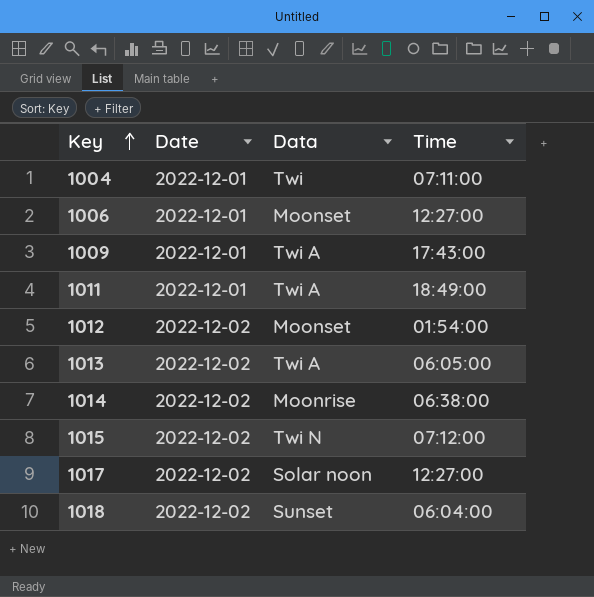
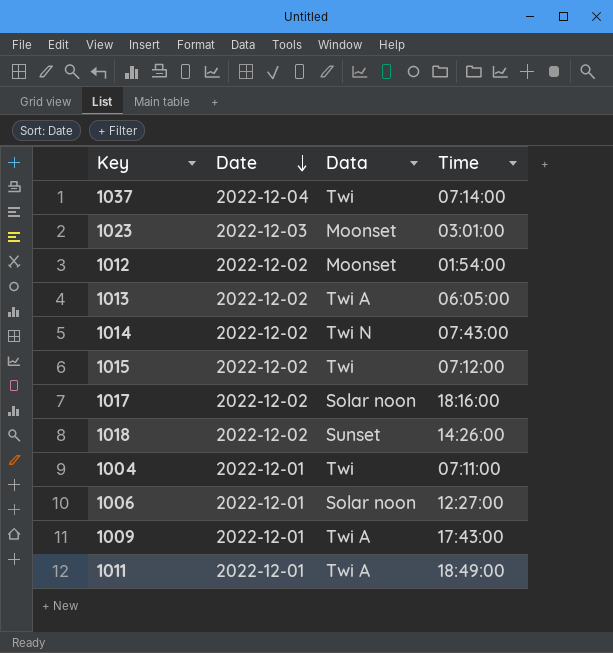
row order: Key ascending -> Date descending
row 1037: none -> 2022-12-04 | Twi | 07:14:00
row 1023: none -> 2022-12-03 | Moonset | 03:01:00
1014 | Data: Moonrise -> Twi N
1014 | Time: 06:38:00 -> 07:43:00
1015 | Data: Twi N -> Twi
1017 | Time: 12:27:00 -> 18:16:00
1018 | Time: 06:04:00 -> 14:26:00
1006 | Data: Moonset -> Solar noon

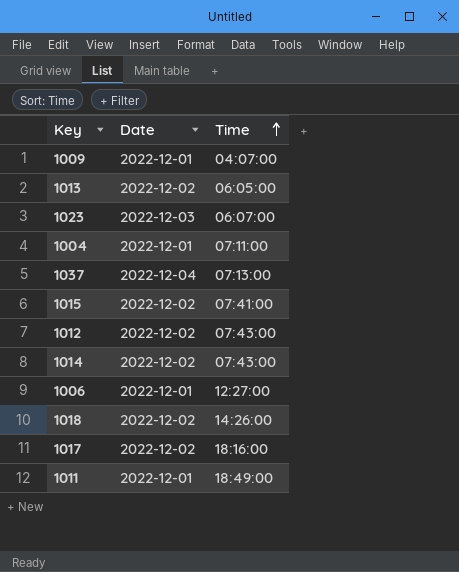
row order: Date descending -> Time ascending
column Data | position: 3 -> none
1009 | Time: 17:43:00 -> 04:07:00
1023 | Time: 03:01:00 -> 06:07:00
1037 | Time: 07:14:00 -> 07:13:00
1015 | Time: 07:12:00 -> 07:41:00
1012 | Time: 01:54:00 -> 07:43:00

